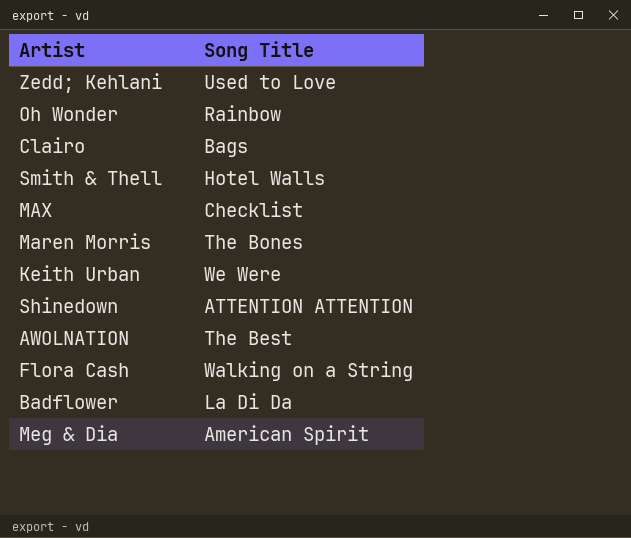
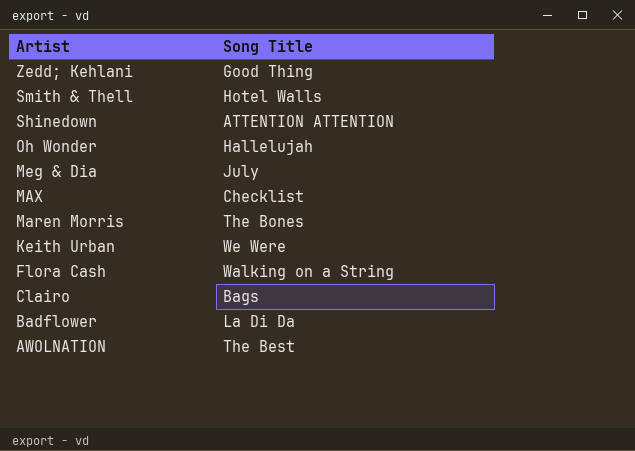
row order: none -> Artist descending
Zedd; Kehlani | Song Title: Used to Love -> Good Thing
Oh Wonder | Song Title: Rainbow -> Hallelujah
Meg & Dia | Song Title: American Spirit -> July

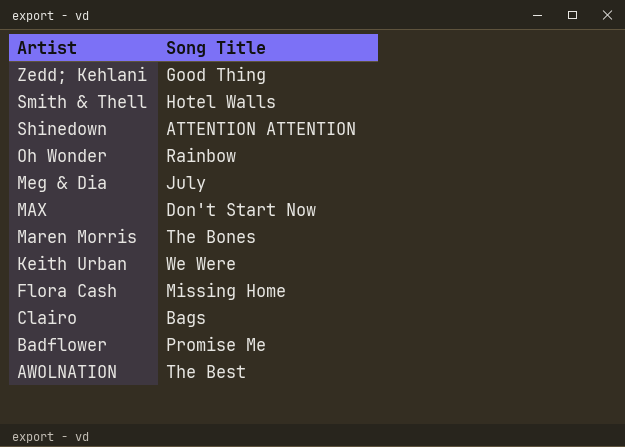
Oh Wonder | Song Title: Hallelujah -> Rainbow
MAX | Song Title: Checklist -> Don't Start Now
Flora Cash | Song Title: Walking on a String -> Missing Home
Badflower | Song Title: La Di Da -> Promise Me

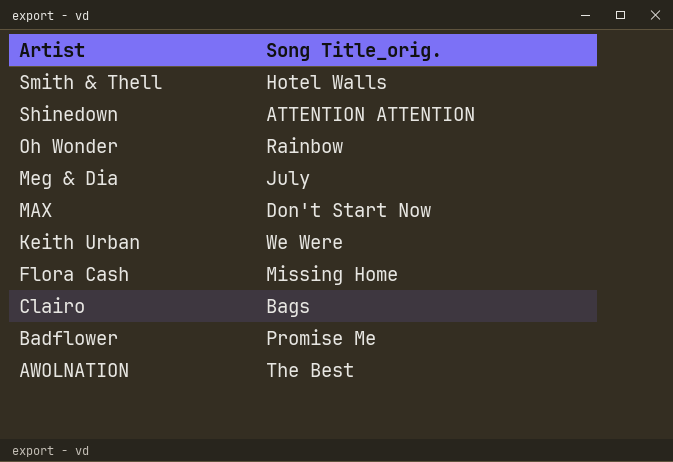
column name: Song Title -> Song Title_orig.
row Zedd; Kehlani: Good Thing -> none
row Maren Morris: The Bones -> none

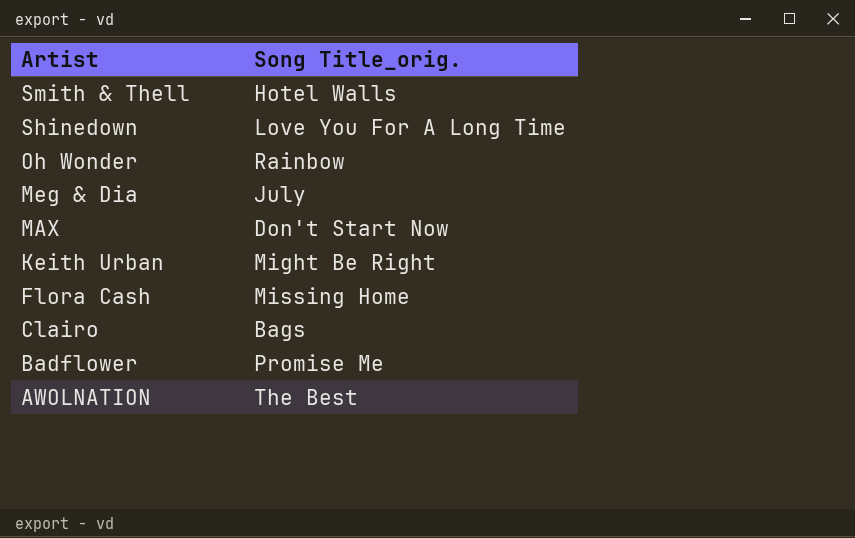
Shinedown | Song Title_orig.: ATTENTION ATTENTION -> Love You For A Long Time
Keith Urban | Song Title_orig.: We Were -> Might Be Right

